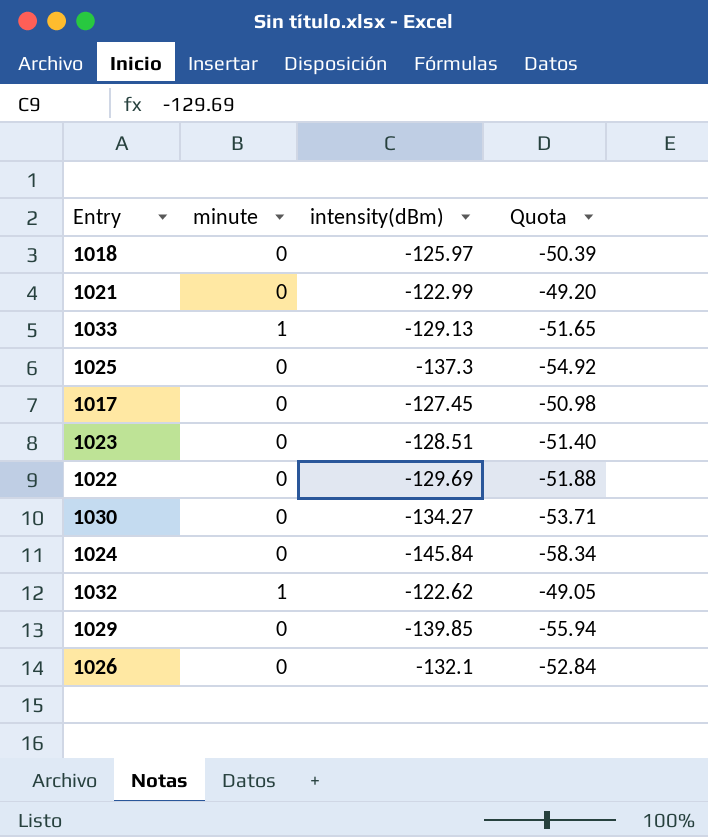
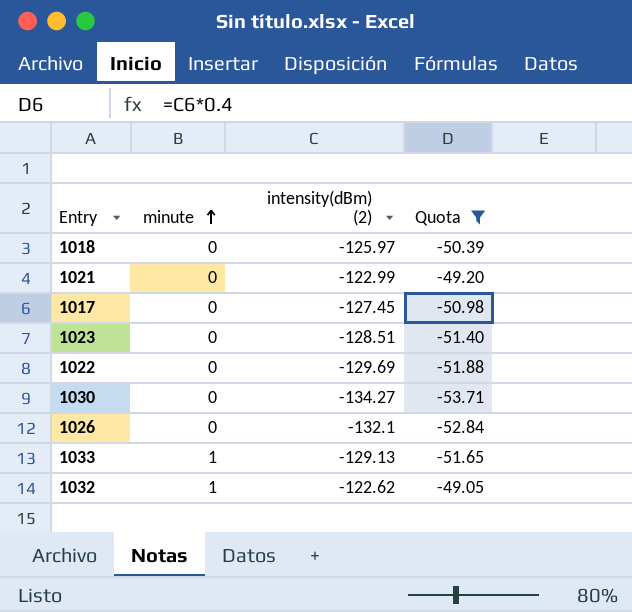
filter: none -> Quota >= -53.71
row order: none -> minute ascending
column name: intensity(dBm) -> intensity(dBm) (2)

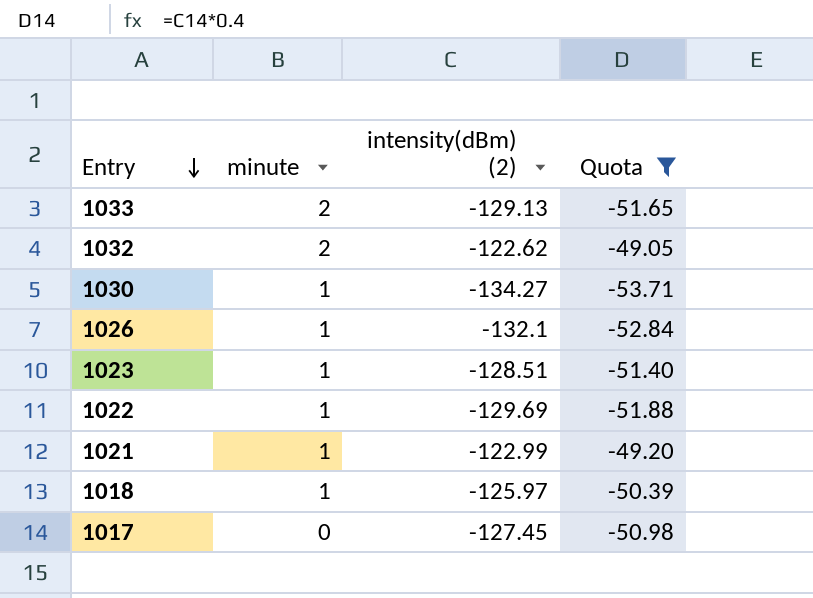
row order: minute ascending -> Entry descending
1033 | minute: 1 -> 2
1032 | minute: 1 -> 2
1030 | minute: 0 -> 1
1026 | minute: 0 -> 1
1023 | minute: 0 -> 1
1022 | minute: 0 -> 1
1021 | minute: 0 -> 1
1018 | minute: 0 -> 1

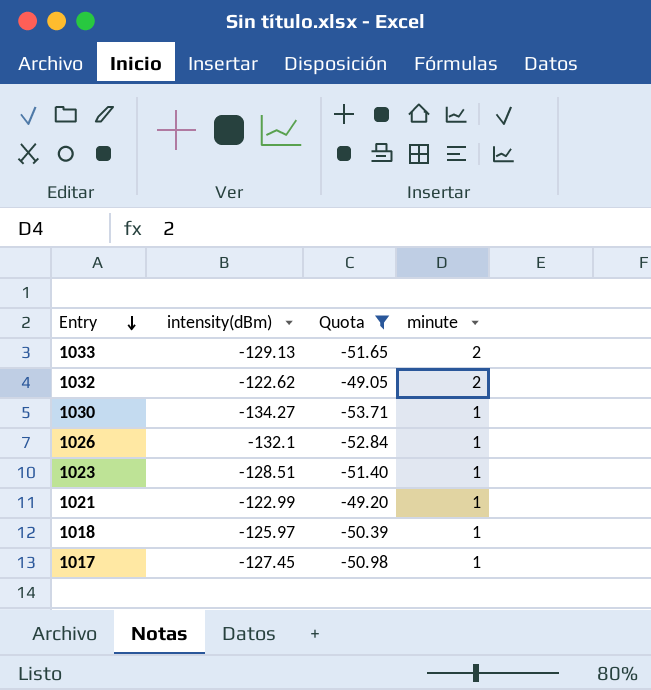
column name: intensity(dBm) (2) -> intensity(dBm)
column minute | position: 2 -> 4
row 1022: 1 | -129.69 | -51.88 -> none
1017 | minute: 0 -> 1

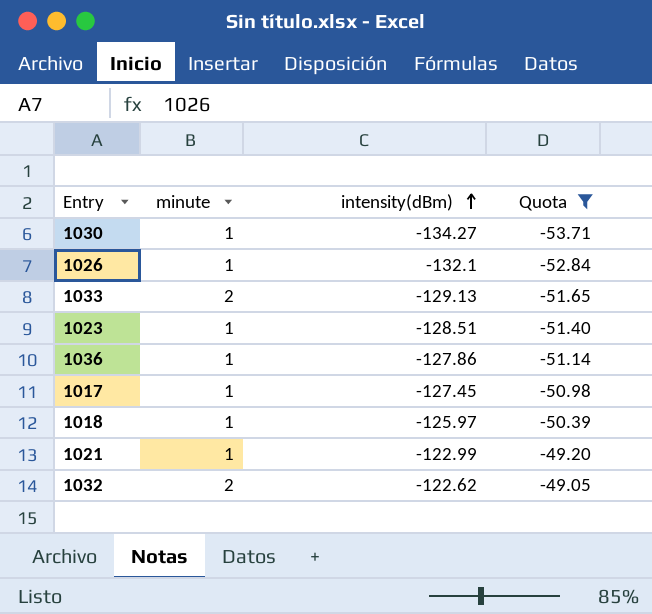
row order: Entry descending -> intensity(dBm) ascending
column minute | position: 4 -> 2
row 1036: none -> 1 | -127.86 | -51.14

